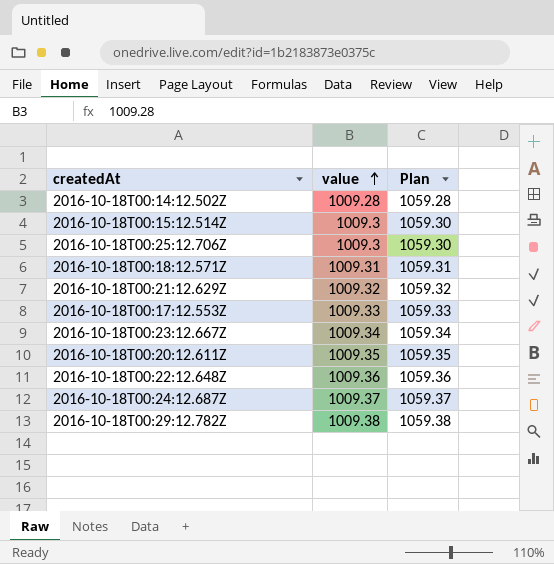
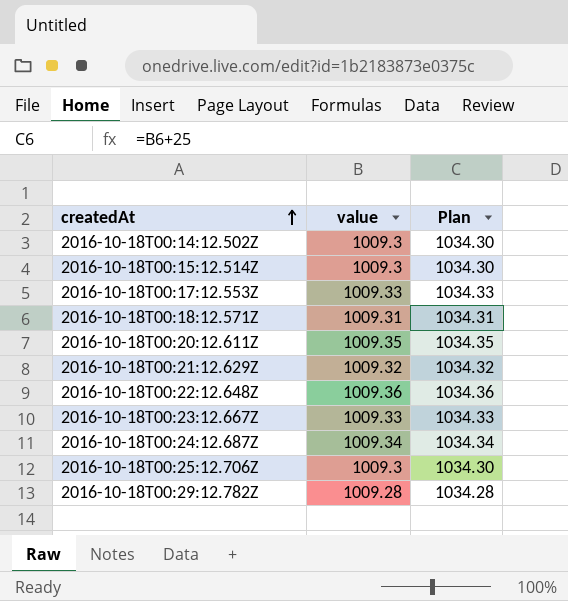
row order: value ascending -> createdAt ascending
column Plan | formula: [value] + 50 -> [value] + 25
2016-10-18T00:14:12.502Z | value: 1009.28 -> 1009.3
2016-10-18T00:23:12.667Z | value: 1009.34 -> 1009.33
2016-10-18T00:24:12.687Z | value: 1009.37 -> 1009.34
2016-10-18T00:29:12.782Z | value: 1009.38 -> 1009.28

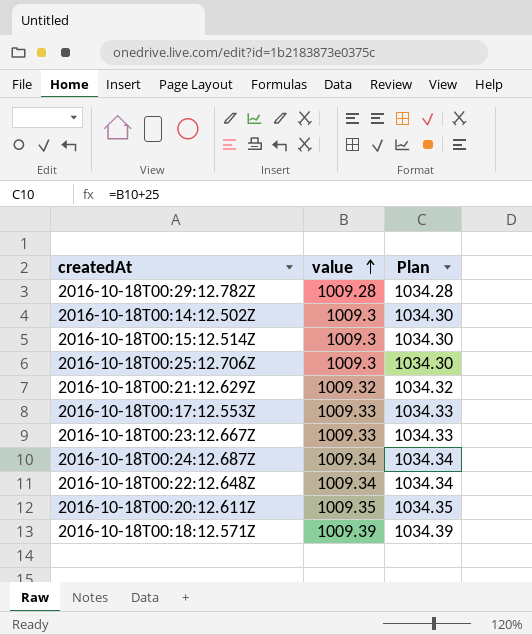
row order: createdAt ascending -> value ascending
2016-10-18T00:22:12.648Z | value: 1009.36 -> 1009.34
2016-10-18T00:22:12.648Z | Plan: 1034.36 -> 1034.34
2016-10-18T00:18:12.571Z | value: 1009.31 -> 1009.39
2016-10-18T00:18:12.571Z | Plan: 1034.31 -> 1034.39

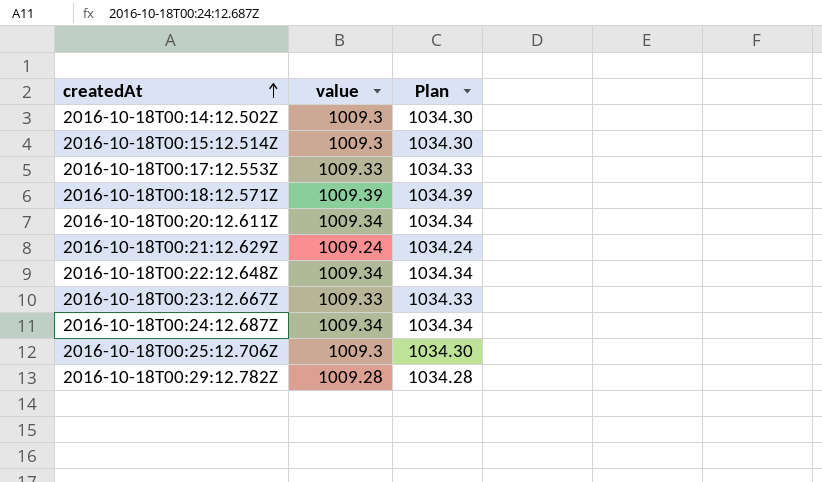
row order: value ascending -> createdAt ascending
2016-10-18T00:20:12.611Z | value: 1009.35 -> 1009.34
2016-10-18T00:20:12.611Z | Plan: 1034.35 -> 1034.34
2016-10-18T00:21:12.629Z | value: 1009.32 -> 1009.24
2016-10-18T00:21:12.629Z | Plan: 1034.32 -> 1034.24

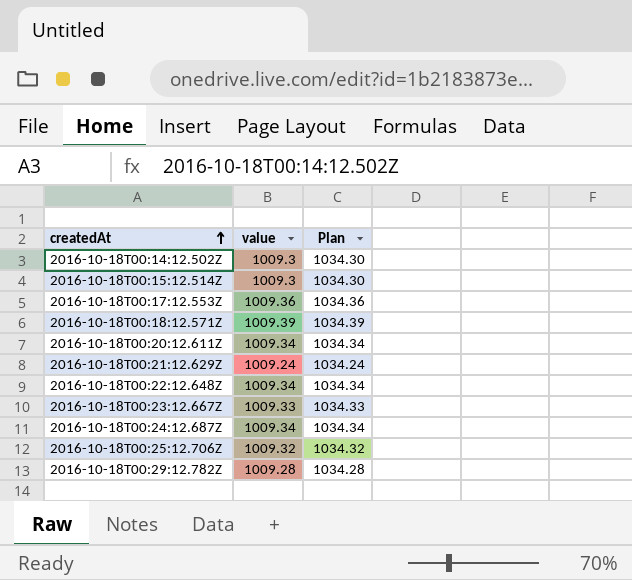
2016-10-18T00:17:12.553Z | value: 1009.33 -> 1009.36
2016-10-18T00:17:12.553Z | Plan: 1034.33 -> 1034.36
2016-10-18T00:25:12.706Z | value: 1009.3 -> 1009.32
2016-10-18T00:25:12.706Z | Plan: 1034.30 -> 1034.32

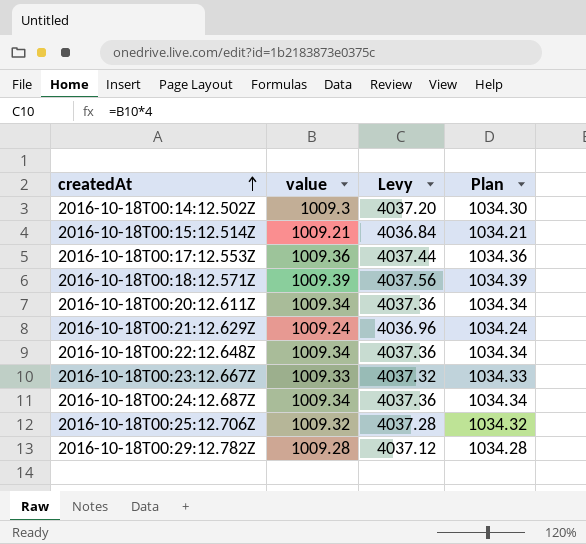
column Levy | formula: none -> [value] * 4
2016-10-18T00:15:12.514Z | value: 1009.3 -> 1009.21
2016-10-18T00:15:12.514Z | Plan: 1034.30 -> 1034.21

